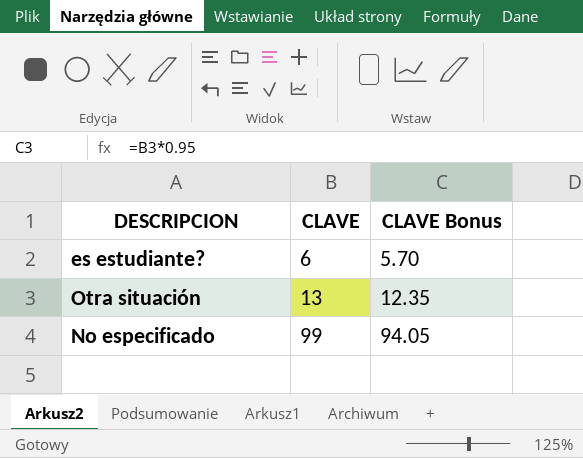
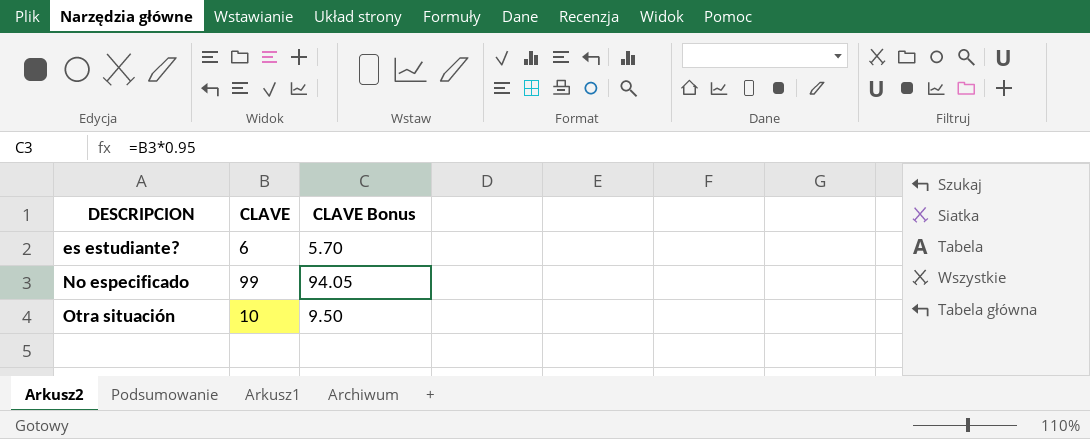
row order: CLAVE ascending -> DESCRIPCION ascending
Otra situación | CLAVE: 13 -> 10
Otra situación | CLAVE Bonus: 12.35 -> 9.50

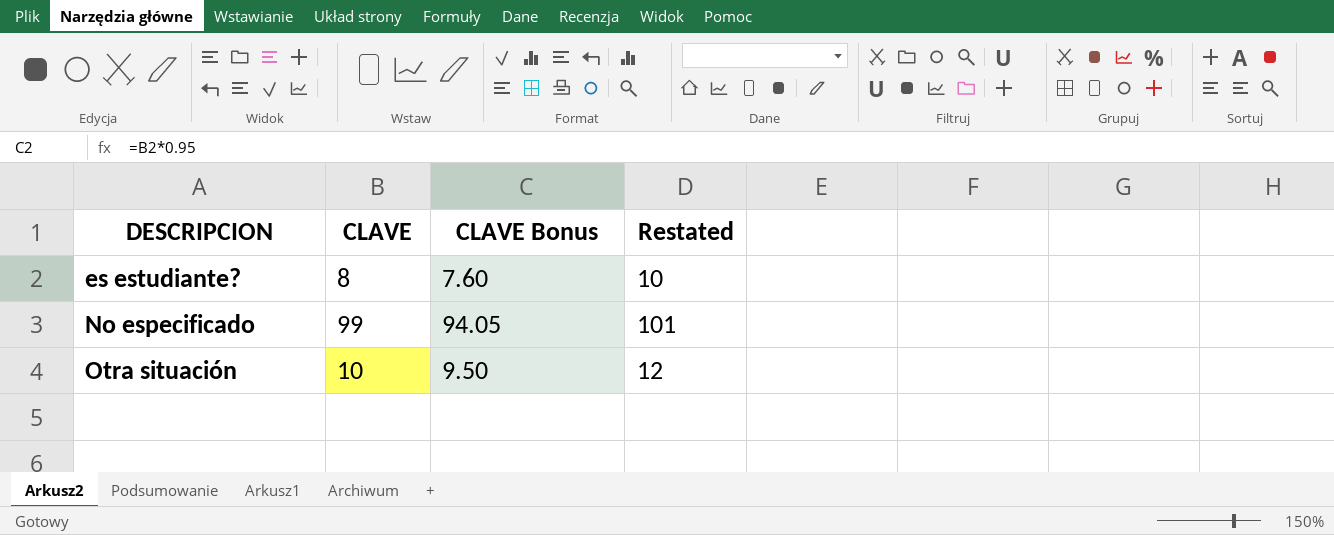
column Restated | formula: none -> [CLAVE] + 2
es estudiante? | CLAVE: 6 -> 8
es estudiante? | CLAVE Bonus: 5.70 -> 7.60

